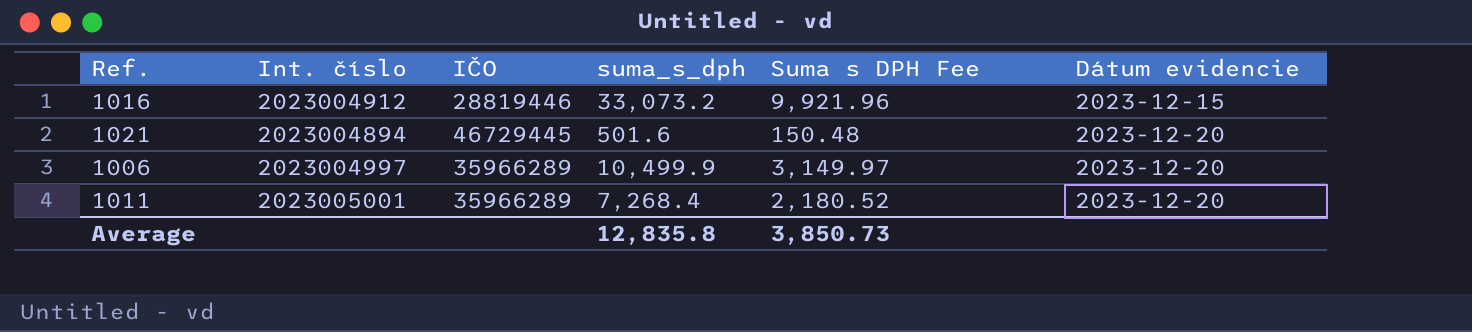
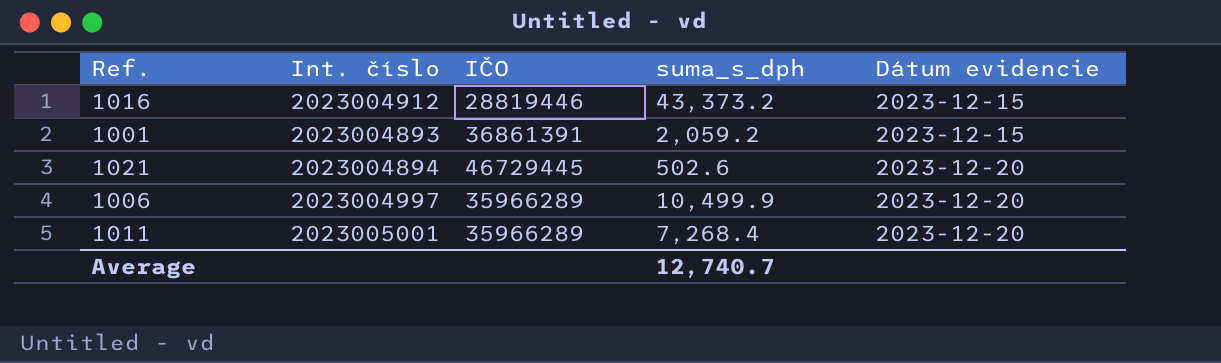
column Suma s DPH Fee | formula: [suma_s_dph] * 0.3 -> none
1016 | suma_s_dph: 33,073.2 -> 43,373.2
row 1001: none -> 2023004893 | 36861391 | 2,059.2 | 2023-12-15
1021 | suma_s_dph: 501.6 -> 502.6
Average | suma_s_dph: 12,835.8 -> 12,740.7

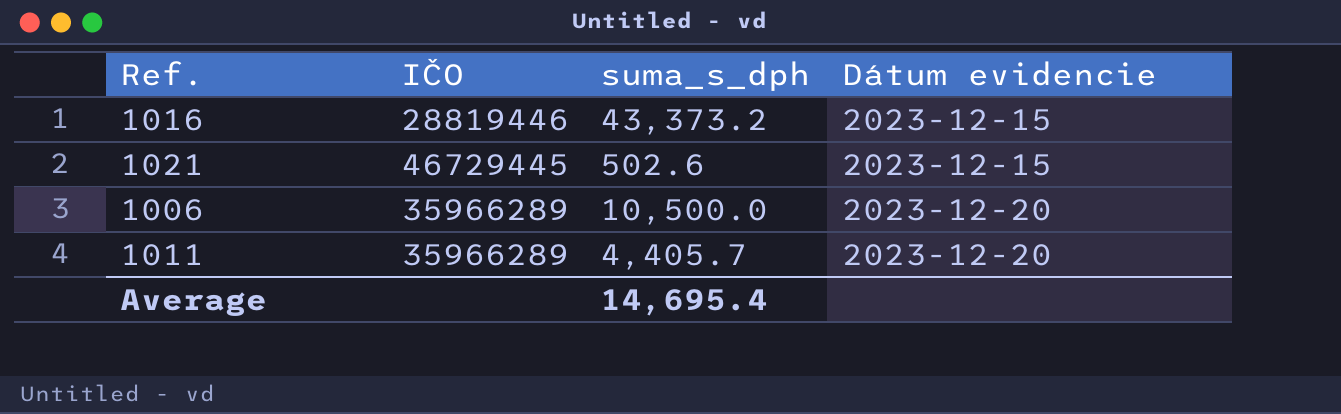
column Int. číslo | position: 2 -> none
row 1001: 2023004893 | 36861391 | 2,059.2 | 2023-12-15 -> none
1021 | Dátum evidencie: 2023-12-20 -> 2023-12-15
1006 | suma_s_dph: 10,499.9 -> 10,500.0
1011 | suma_s_dph: 7,268.4 -> 4,405.7
Average | suma_s_dph: 12,740.7 -> 14,695.4

